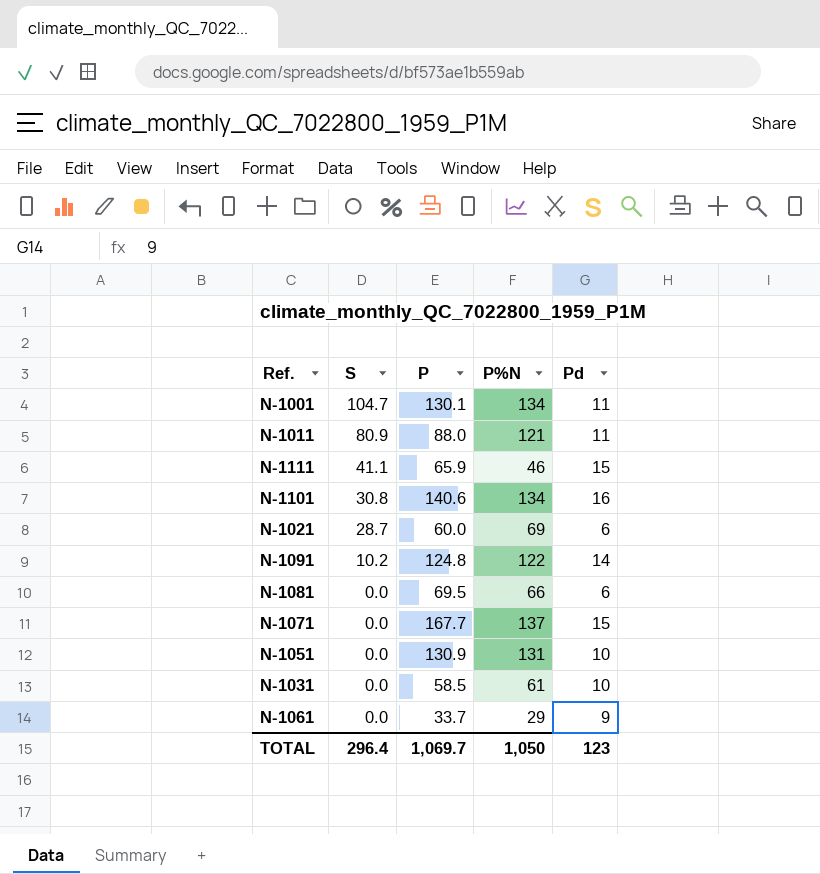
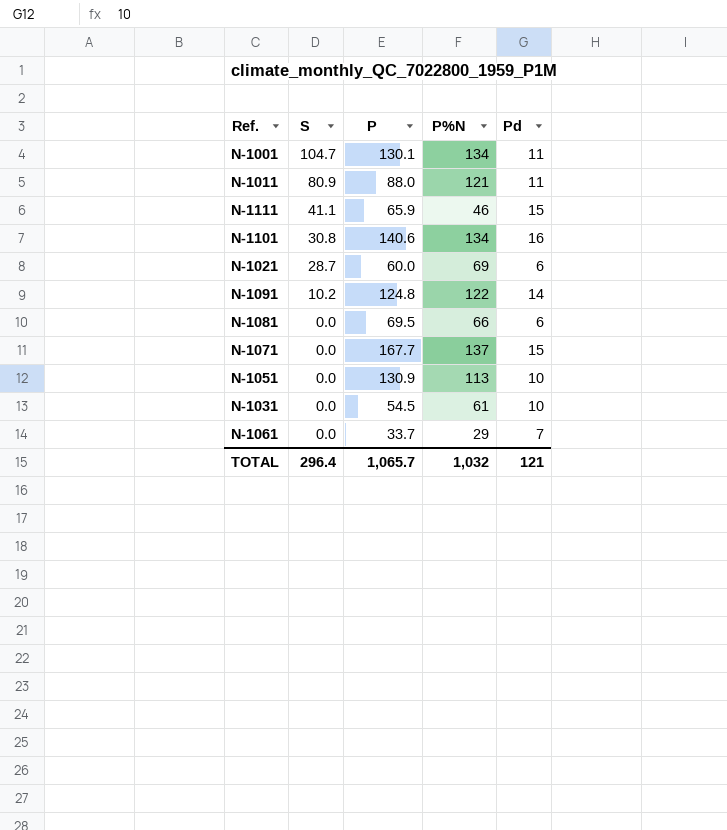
N-1051 | P%N: 131 -> 113
N-1031 | P: 58.5 -> 54.5
N-1061 | Pd: 9 -> 7
TOTAL | P: 1,069.7 -> 1,065.7
TOTAL | P%N: 1,050 -> 1,032
TOTAL | Pd: 123 -> 121

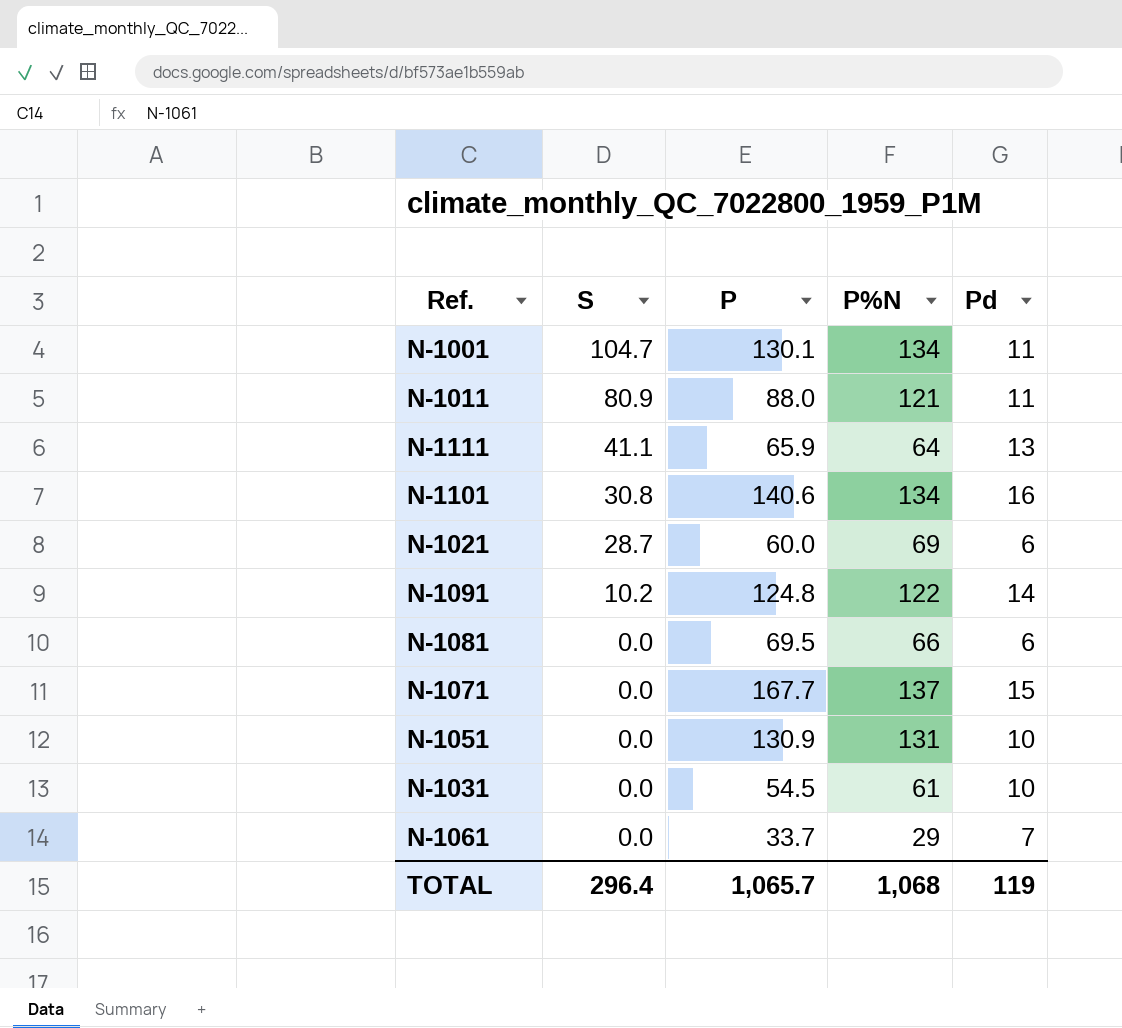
N-1111 | P%N: 46 -> 64
N-1111 | Pd: 15 -> 13
N-1051 | P%N: 113 -> 131
TOTAL | P%N: 1,032 -> 1,068
TOTAL | Pd: 121 -> 119

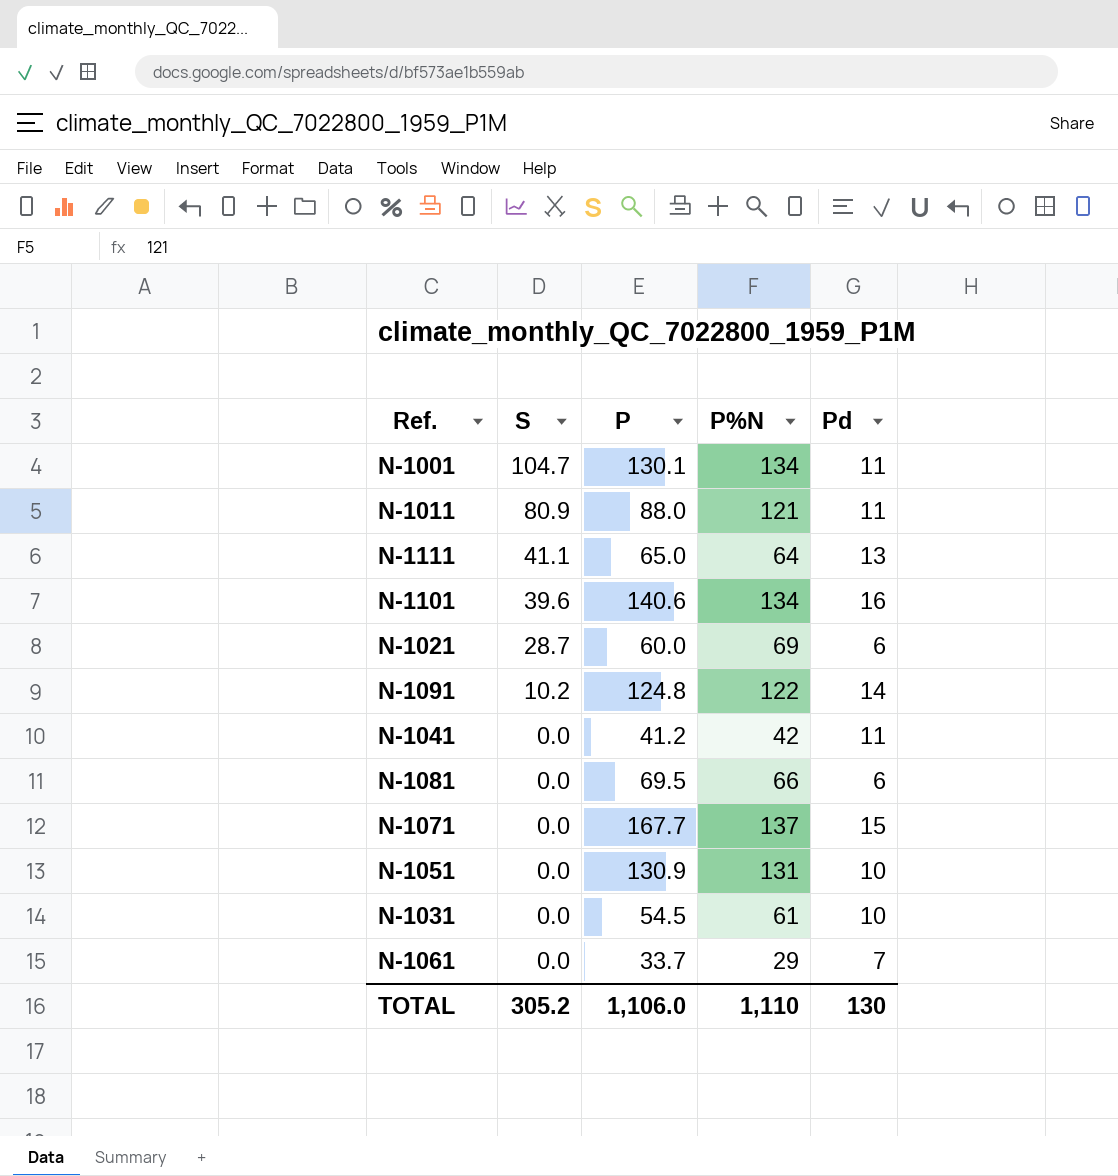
N-1111 | P: 65.9 -> 65.0
N-1101 | S: 30.8 -> 39.6
row N-1041: none -> 0.0 | 41.2 | 42 | 11
TOTAL | S: 296.4 -> 305.2
TOTAL | P: 1,065.7 -> 1,106.0
TOTAL | P%N: 1,068 -> 1,110
TOTAL | Pd: 119 -> 130

